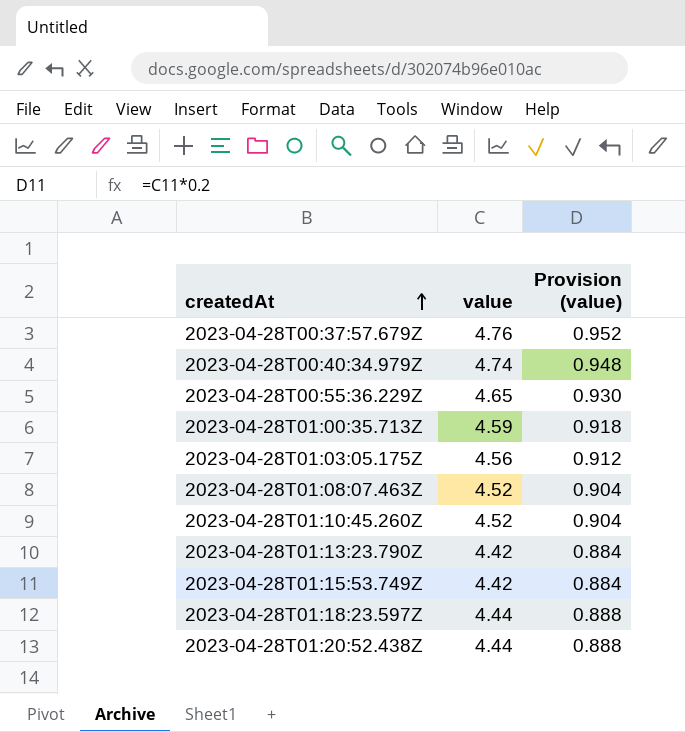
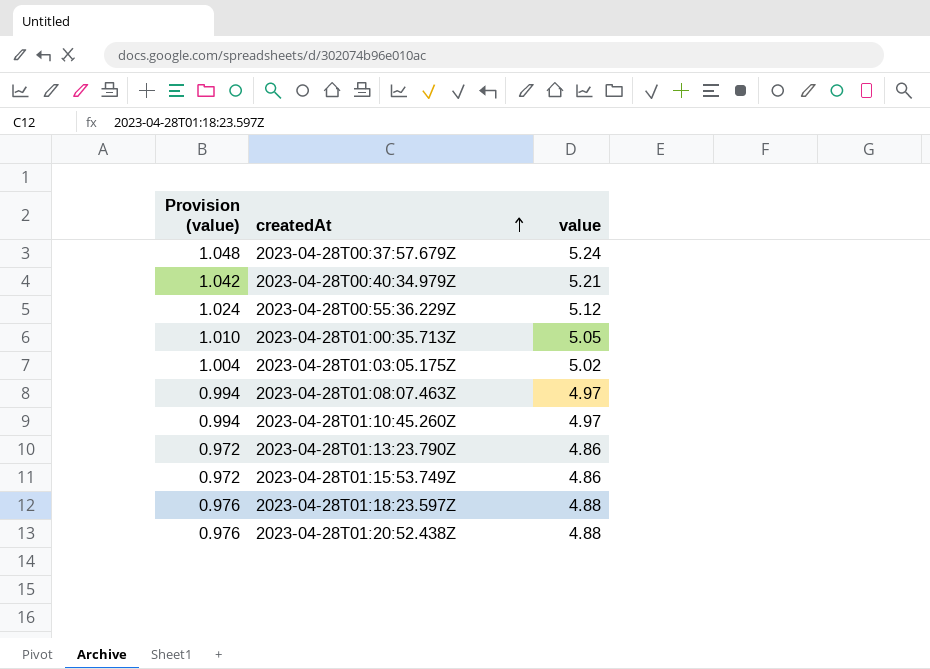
column Provision (value) | position: 3 -> 1
2023-04-28T00:37:57.679Z | Provision (value): 0.952 -> 1.048
2023-04-28T00:37:57.679Z | value: 4.76 -> 5.24
2023-04-28T00:40:34.979Z | Provision (value): 0.948 -> 1.042
2023-04-28T00:40:34.979Z | value: 4.74 -> 5.21
2023-04-28T00:55:36.229Z | Provision (value): 0.930 -> 1.024
2023-04-28T00:55:36.229Z | value: 4.65 -> 5.12
2023-04-28T01:00:35.713Z | Provision (value): 0.918 -> 1.010
2023-04-28T01:00:35.713Z | value: 4.59 -> 5.05
2023-04-28T01:03:05.175Z | Provision (value): 0.912 -> 1.004
2023-04-28T01:03:05.175Z | value: 4.56 -> 5.02
2023-04-28T01:08:07.463Z | Provision (value): 0.904 -> 0.994
2023-04-28T01:08:07.463Z | value: 4.52 -> 4.97
2023-04-28T01:10:45.260Z | Provision (value): 0.904 -> 0.994
2023-04-28T01:10:45.260Z | value: 4.52 -> 4.97
2023-04-28T01:13:23.790Z | Provision (value): 0.884 -> 0.972
2023-04-28T01:13:23.790Z | value: 4.42 -> 4.86
2023-04-28T01:15:53.749Z | Provision (value): 0.884 -> 0.972
2023-04-28T01:15:53.749Z | value: 4.42 -> 4.86
2023-04-28T01:18:23.597Z | Provision (value): 0.888 -> 0.976
2023-04-28T01:18:23.597Z | value: 4.44 -> 4.88
2023-04-28T01:20:52.438Z | Provision (value): 0.888 -> 0.976
2023-04-28T01:20:52.438Z | value: 4.44 -> 4.88

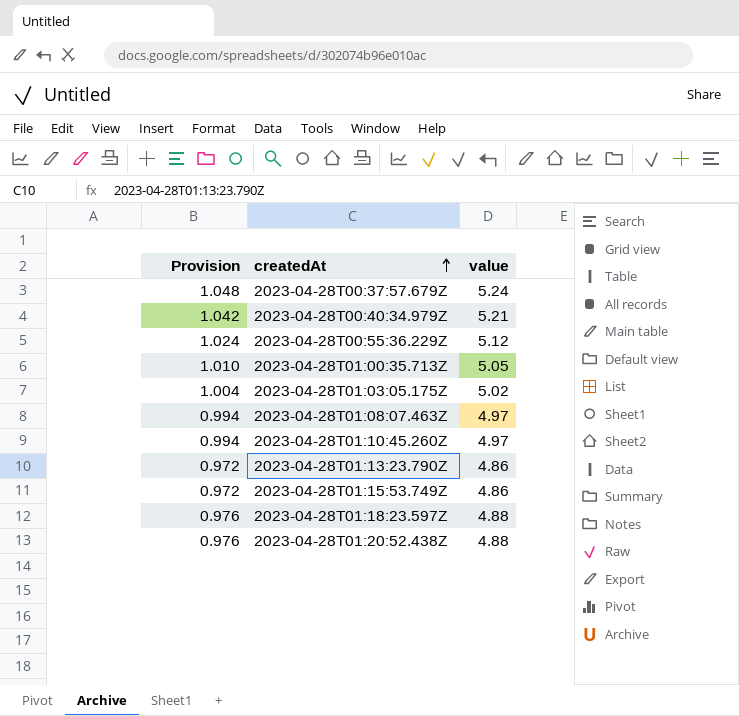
column name: Provision (value) -> Provision

